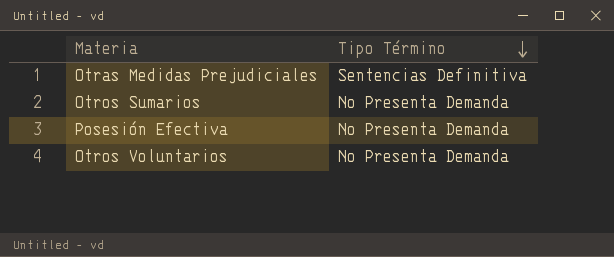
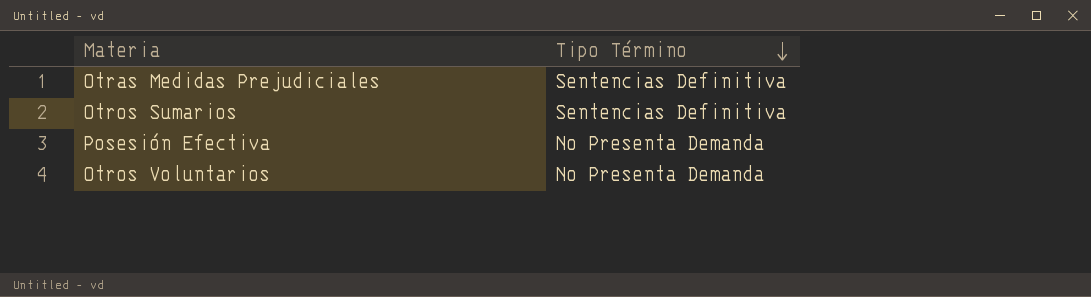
Otros Sumarios | Tipo Término: No Presenta Demanda -> Sentencias Definitiva

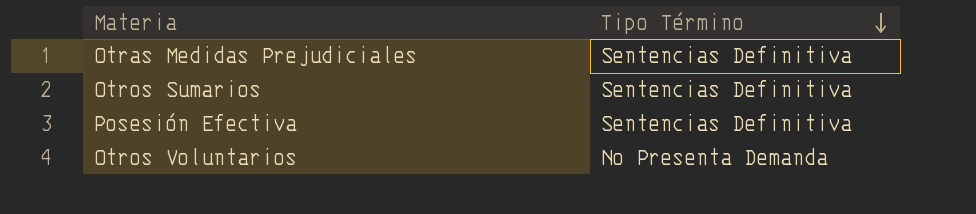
Posesión Efectiva | Tipo Término: No Presenta Demanda -> Sentencias Definitiva

